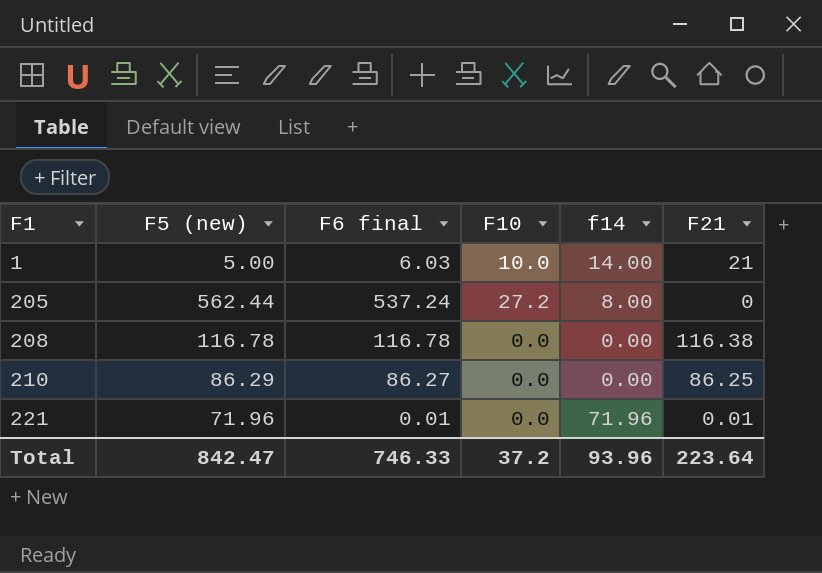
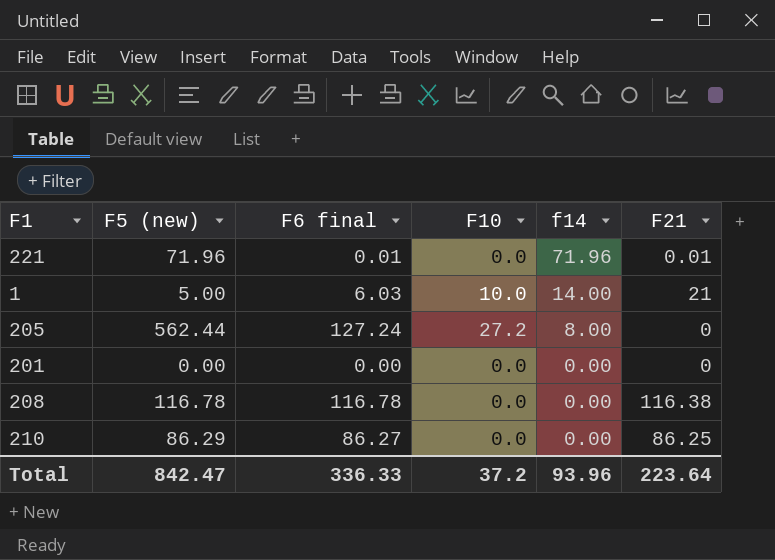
row order: F1 ascending -> f14 descending
205 | F6 final: 537.24 -> 127.24
row 201: none -> 0.00 | 0.00 | 0.0 | 0.00 | 0
Total | F6 final: 746.33 -> 336.33

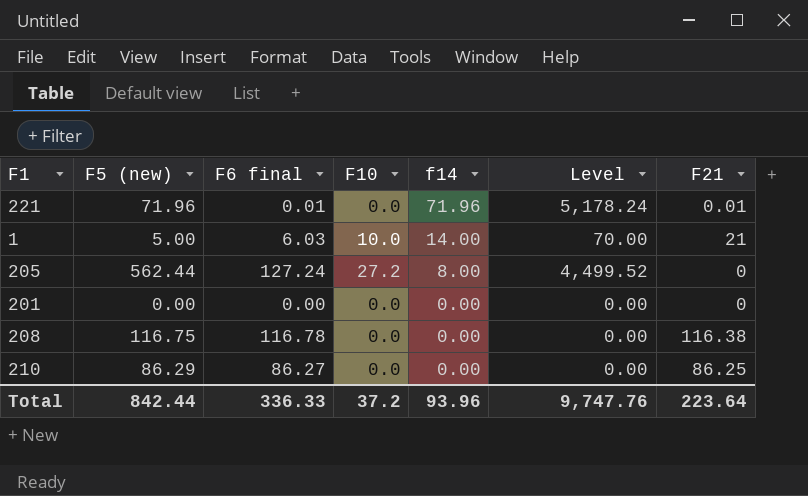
column Level | formula: none -> [F5 (new)] * [f14]
208 | F5 (new): 116.78 -> 116.75
Total | F5 (new): 842.47 -> 842.44

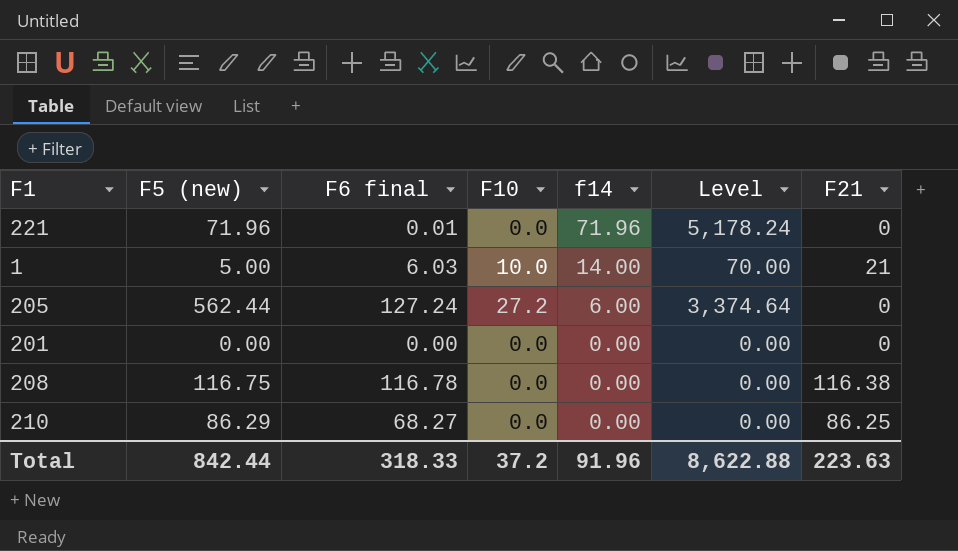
221 | F21: 0.01 -> 0
205 | f14: 8.00 -> 6.00
205 | Level: 4,499.52 -> 3,374.64
210 | F6 final: 86.27 -> 68.27
Total | F6 final: 336.33 -> 318.33
Total | f14: 93.96 -> 91.96
Total | Level: 9,747.76 -> 8,622.88
Total | F21: 223.64 -> 223.63

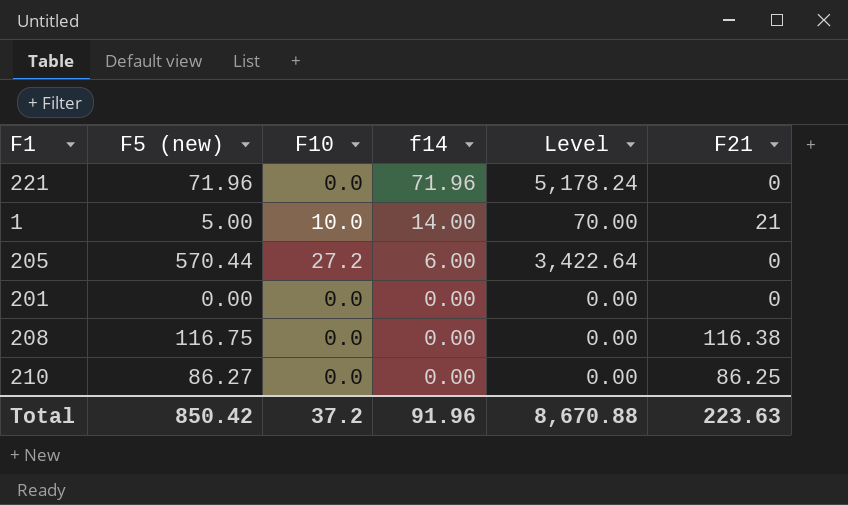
column F6 final | position: 3 -> none
205 | F5 (new): 562.44 -> 570.44
205 | Level: 3,374.64 -> 3,422.64
210 | F5 (new): 86.29 -> 86.27
Total | F5 (new): 842.44 -> 850.42
Total | Level: 8,622.88 -> 8,670.88

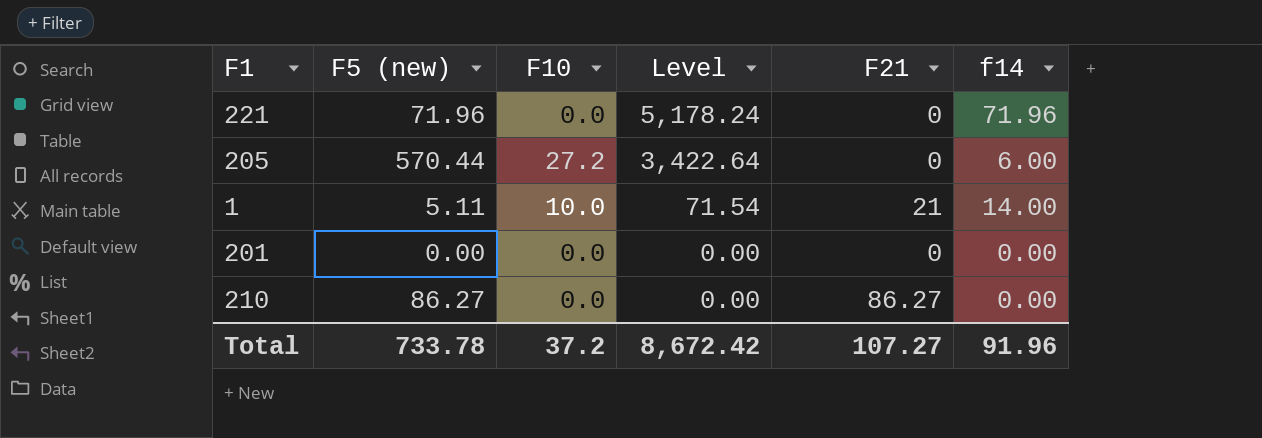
row order: f14 descending -> Level descending
column f14 | position: 4 -> 6
row 208: 116.75 | 0.0 | 0.00 | 0.00 | 116.38 -> none
1 | F5 (new): 5.00 -> 5.11
1 | Level: 70.00 -> 71.54
210 | F21: 86.25 -> 86.27
Total | F5 (new): 850.42 -> 733.78
Total | Level: 8,670.88 -> 8,672.42
Total | F21: 223.63 -> 107.27

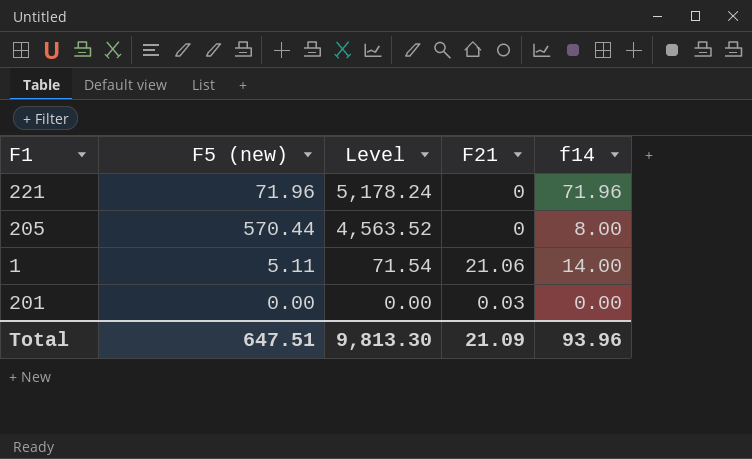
column F10 | position: 3 -> none
row 210: 86.27 | 0.0 | 0.00 | 86.27 | 0.00 -> none
205 | Level: 3,422.64 -> 4,563.52
205 | f14: 6.00 -> 8.00
1 | F21: 21 -> 21.06
201 | F21: 0 -> 0.03
Total | F5 (new): 733.78 -> 647.51
Total | Level: 8,672.42 -> 9,813.30
Total | F21: 107.27 -> 21.09
Total | f14: 91.96 -> 93.96

